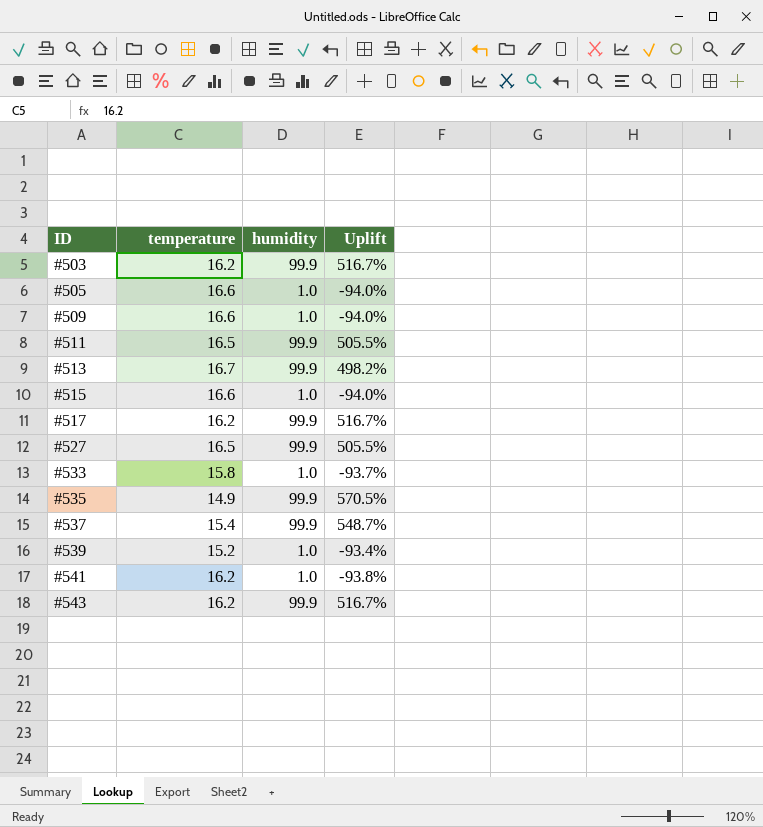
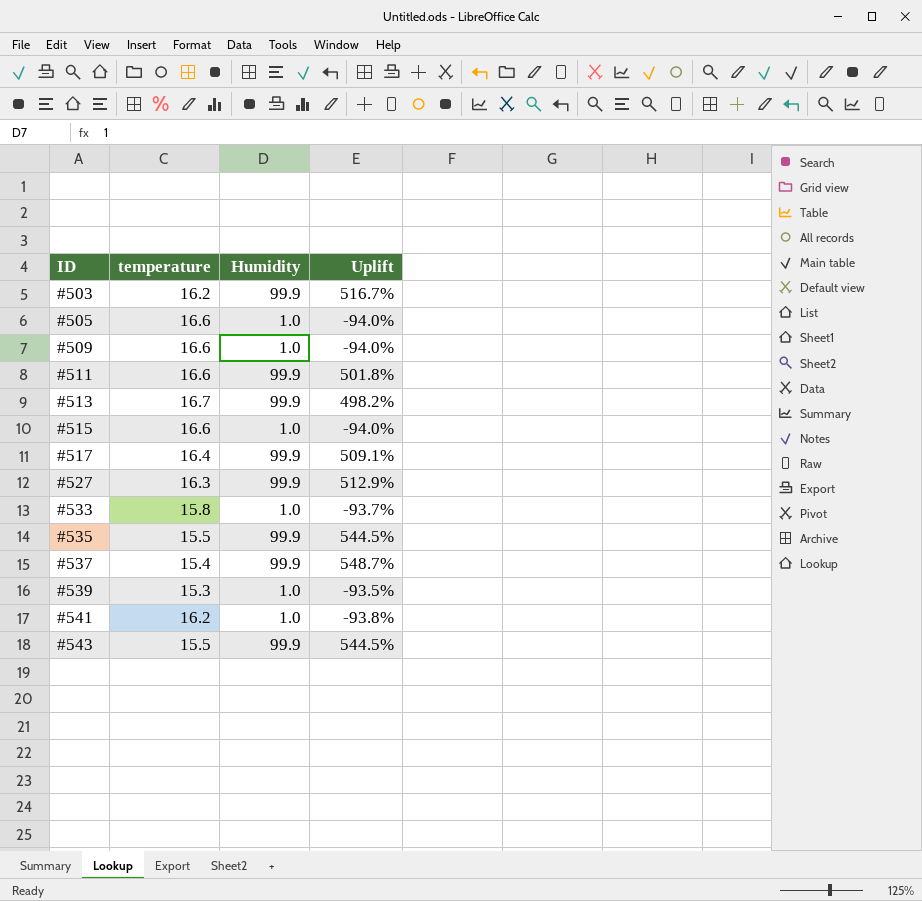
column name: humidity -> Humidity
#511 | temperature: 16.5 -> 16.6
#511 | Uplift: 505.5% -> 501.8%
#517 | temperature: 16.2 -> 16.4
#517 | Uplift: 516.7% -> 509.1%
#527 | temperature: 16.5 -> 16.3
#527 | Uplift: 505.5% -> 512.9%
#535 | temperature: 14.9 -> 15.5
#535 | Uplift: 570.5% -> 544.5%
#539 | temperature: 15.2 -> 15.3
#539 | Uplift: -93.4% -> -93.5%
#543 | temperature: 16.2 -> 15.5
#543 | Uplift: 516.7% -> 544.5%

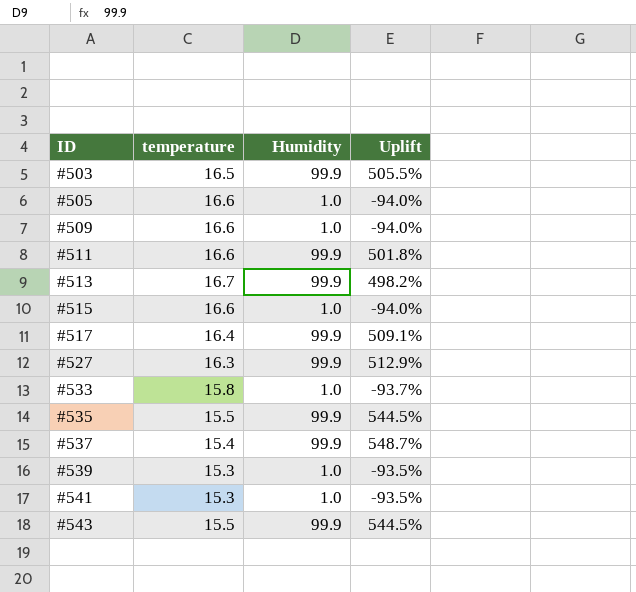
#503 | temperature: 16.2 -> 16.5
#503 | Uplift: 516.7% -> 505.5%
#541 | temperature: 16.2 -> 15.3
#541 | Uplift: -93.8% -> -93.5%

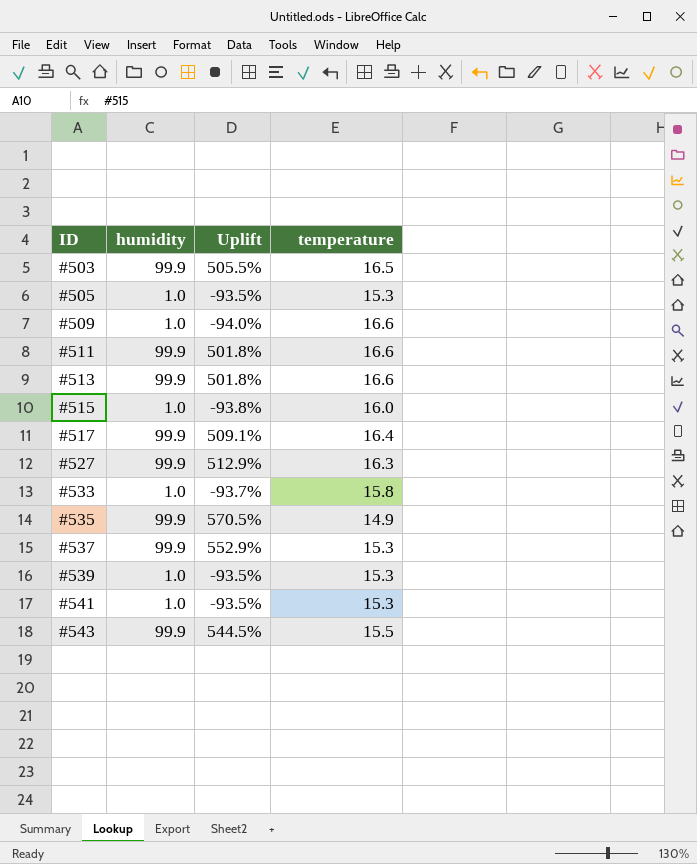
column name: Humidity -> humidity
column temperature | position: 2 -> 4
#505 | Uplift: -94.0% -> -93.5%
#505 | temperature: 16.6 -> 15.3
#513 | Uplift: 498.2% -> 501.8%
#513 | temperature: 16.7 -> 16.6
#515 | Uplift: -94.0% -> -93.8%
#515 | temperature: 16.6 -> 16.0
#535 | Uplift: 544.5% -> 570.5%
#535 | temperature: 15.5 -> 14.9
#537 | Uplift: 548.7% -> 552.9%
#537 | temperature: 15.4 -> 15.3

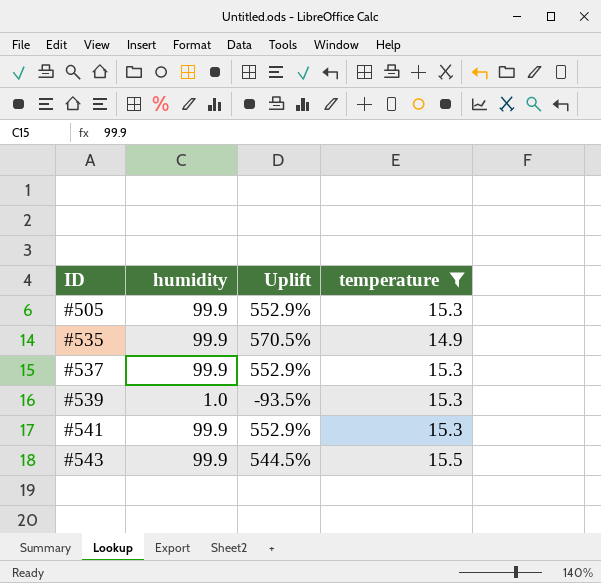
filter: none -> temperature <= 15.5
#505 | humidity: 1.0 -> 99.9
#505 | Uplift: -93.5% -> 552.9%
#541 | humidity: 1.0 -> 99.9
#541 | Uplift: -93.5% -> 552.9%

